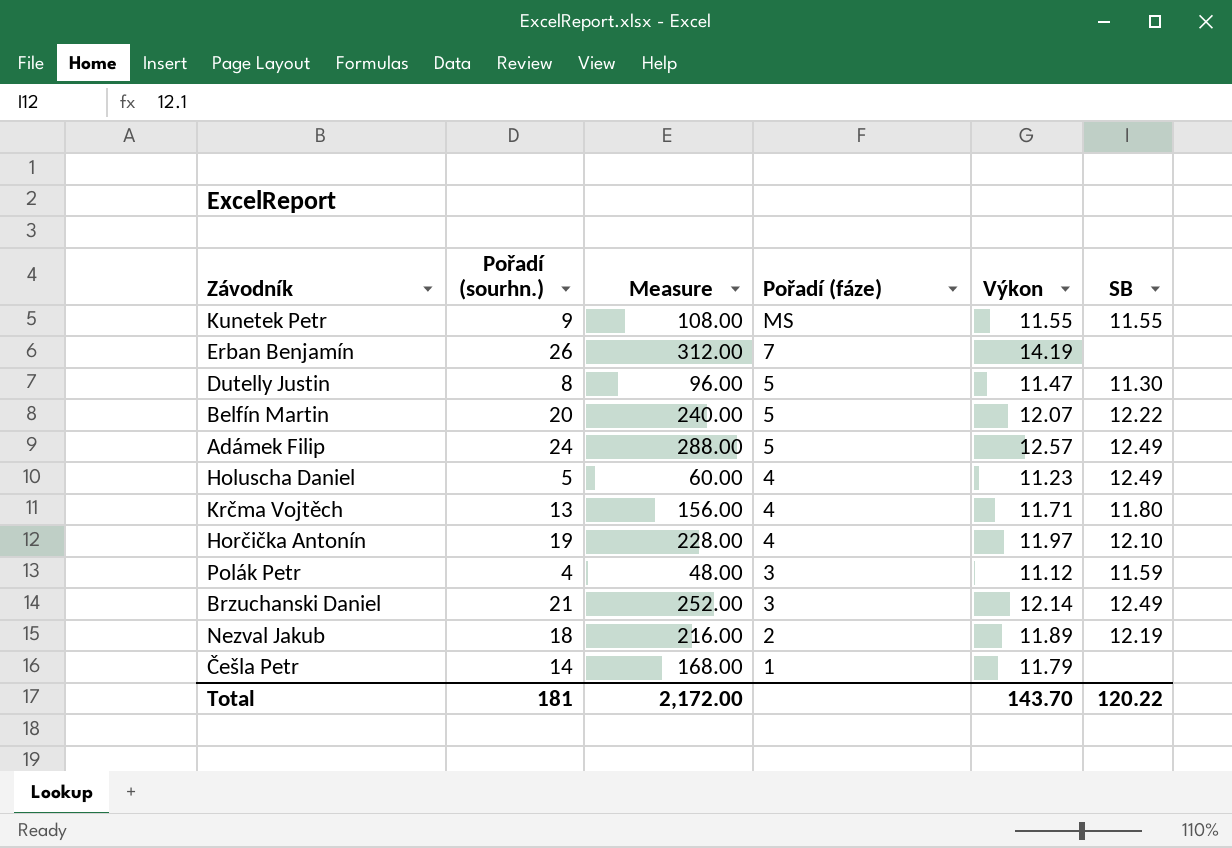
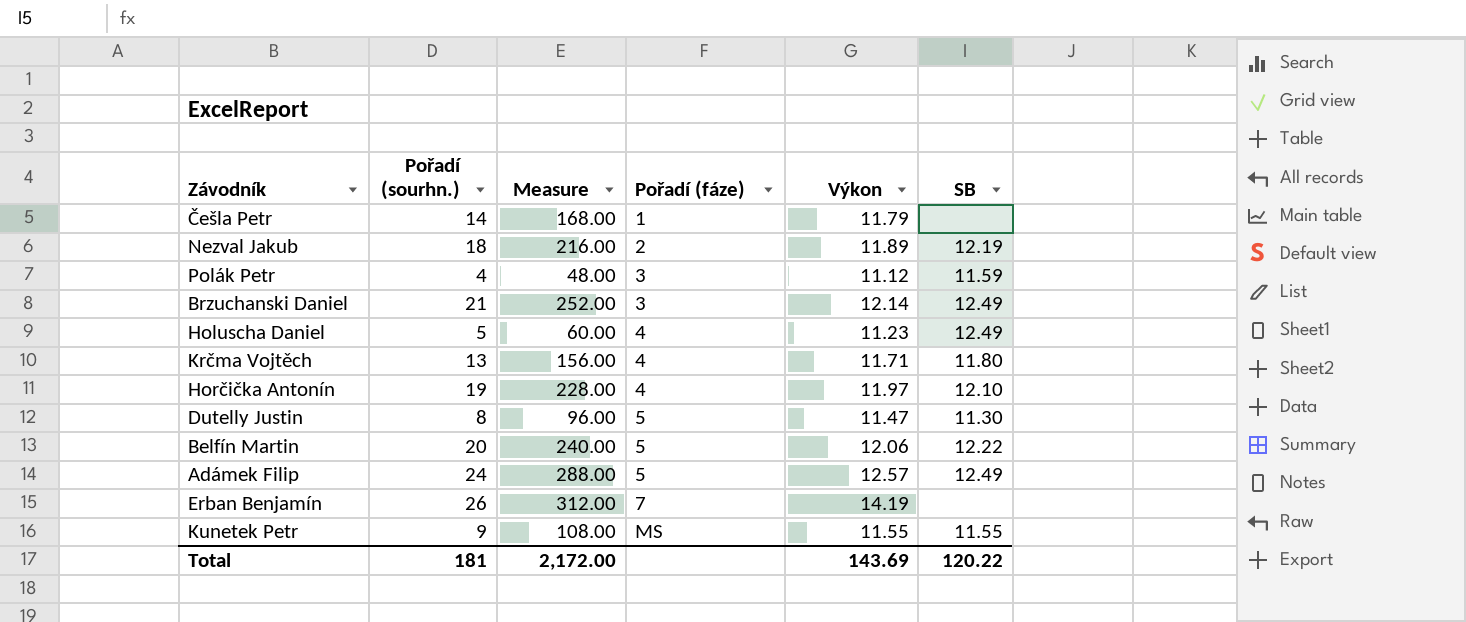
row order: Pořadí (fáze) descending -> Pořadí (fáze) ascending
Belfín Martin | Výkon: 12.07 -> 12.06
Total | Výkon: 143.70 -> 143.69

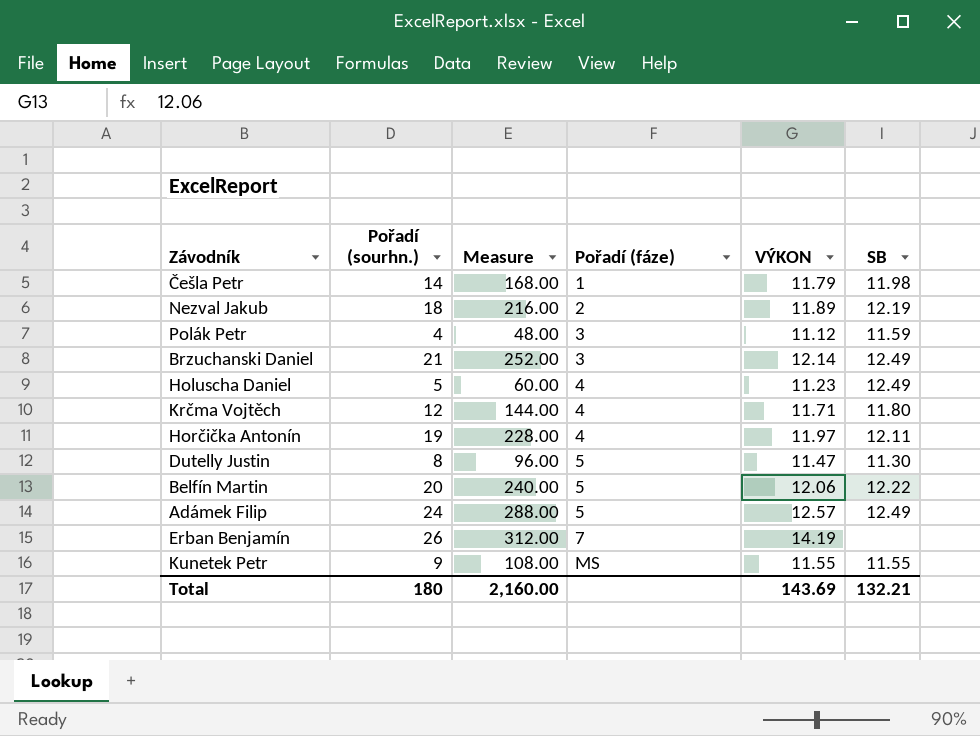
column name: Výkon -> VÝKON
Češla Petr | SB: none -> 11.98
Krčma Vojtěch | Pořadí (sourhn.): 13 -> 12
Krčma Vojtěch | Measure: 156.00 -> 144.00
Horčička Antonín | SB: 12.10 -> 12.11
Total | Pořadí (sourhn.): 181 -> 180
Total | Measure: 2,172.00 -> 2,160.00
Total | SB: 120.22 -> 132.21

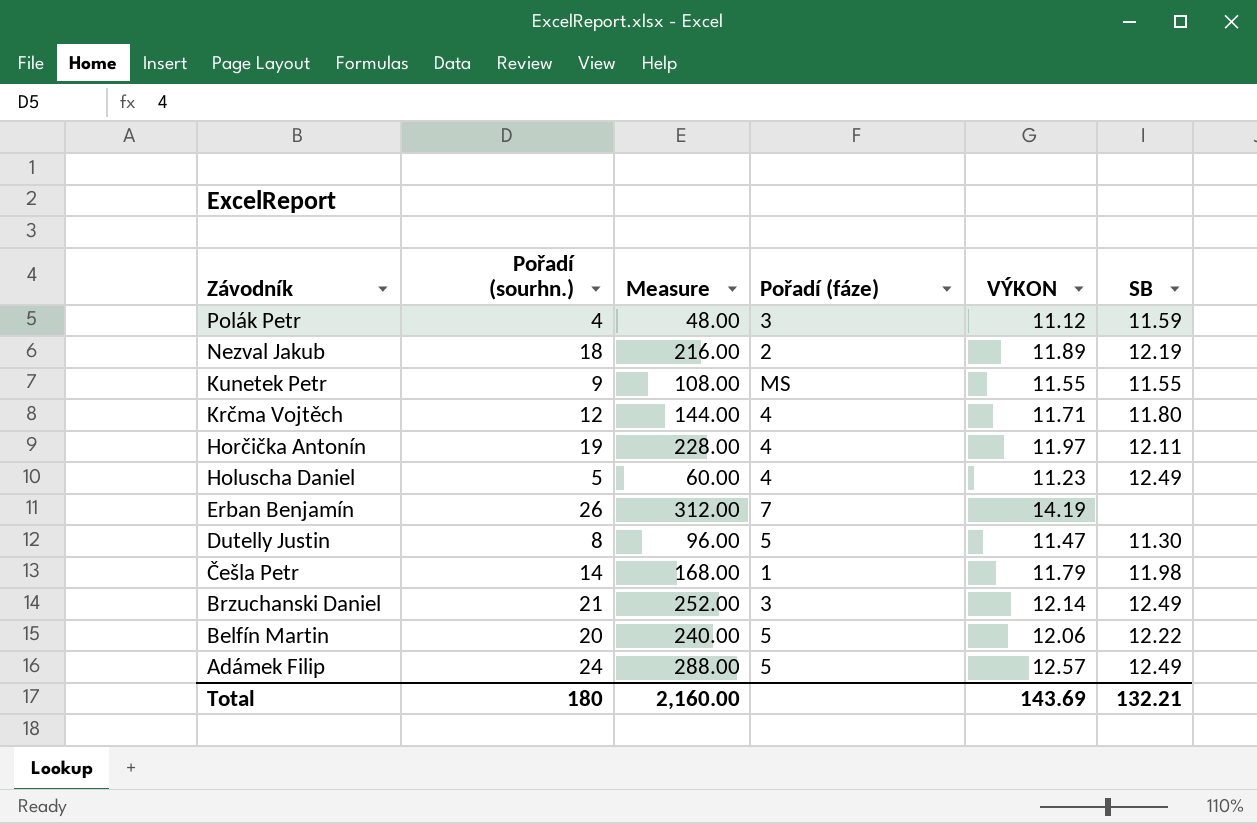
row order: Pořadí (fáze) ascending -> Závodník descending

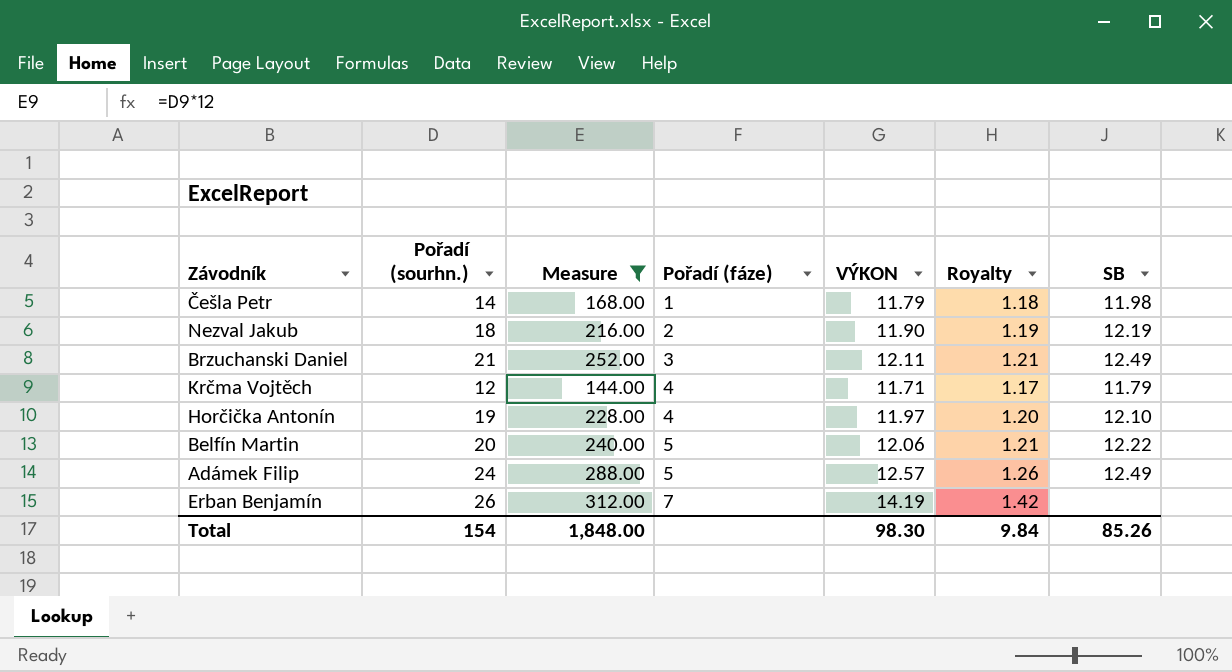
filter: none -> Measure >= 144.00
row order: Závodník descending -> Pořadí (fáze) ascending
column Royalty | formula: none -> [VÝKON] * 0.1
Nezval Jakub | VÝKON: 11.89 -> 11.90
Brzuchanski Daniel | VÝKON: 12.14 -> 12.11
Krčma Vojtěch | SB: 11.80 -> 11.79
Horčička Antonín | SB: 12.11 -> 12.10
Total | Pořadí (sourhn.): 180 -> 154
Total | Measure: 2,160.00 -> 1,848.00
Total | VÝKON: 143.69 -> 98.30
Total | SB: 132.21 -> 85.26

